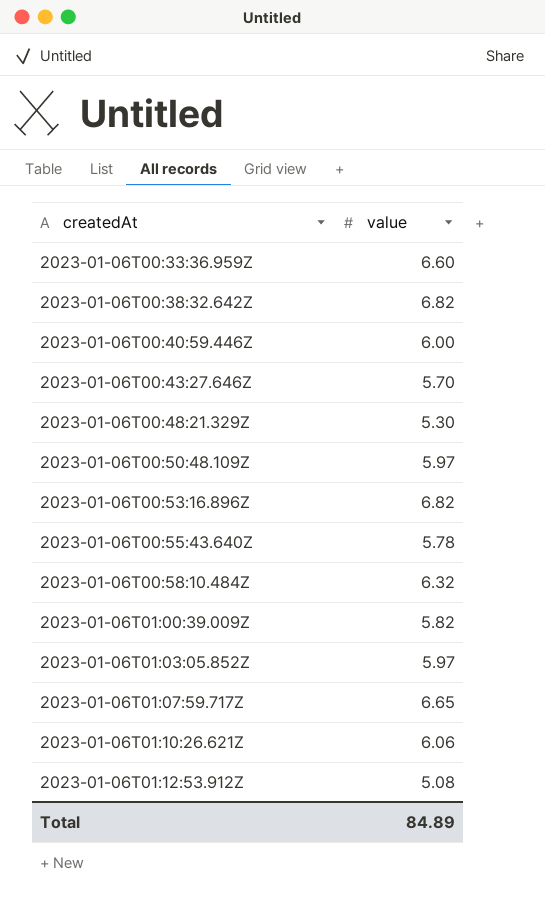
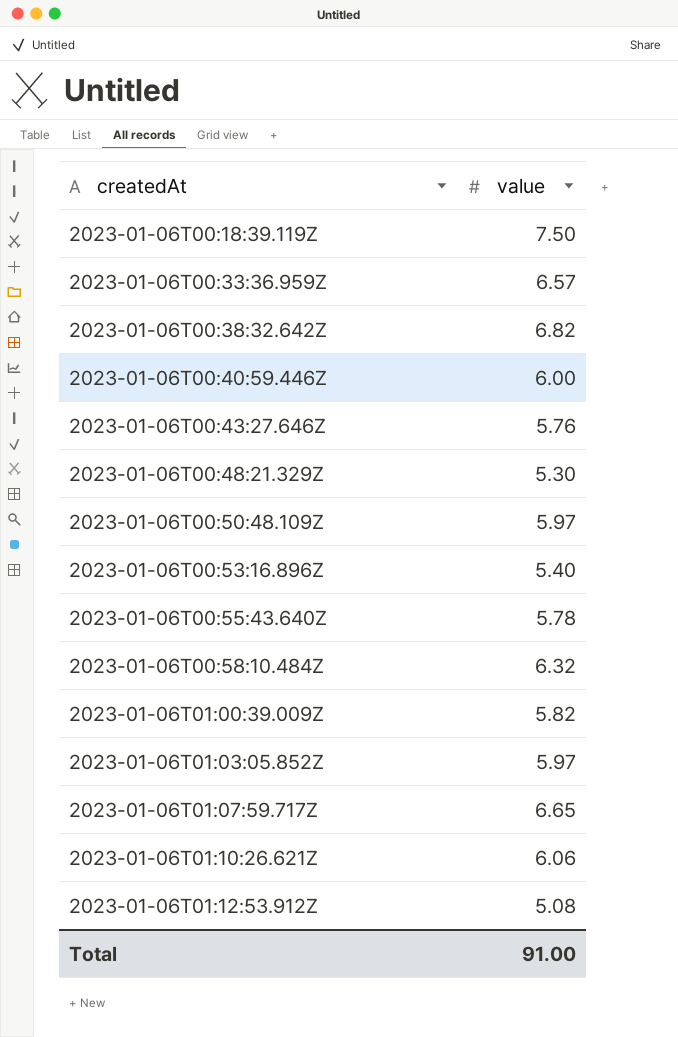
row 2023-01-06T00:18:39.119Z: none -> 7.50
2023-01-06T00:33:36.959Z | value: 6.60 -> 6.57
2023-01-06T00:43:27.646Z | value: 5.70 -> 5.76
2023-01-06T00:53:16.896Z | value: 6.82 -> 5.40
Total | value: 84.89 -> 91.00

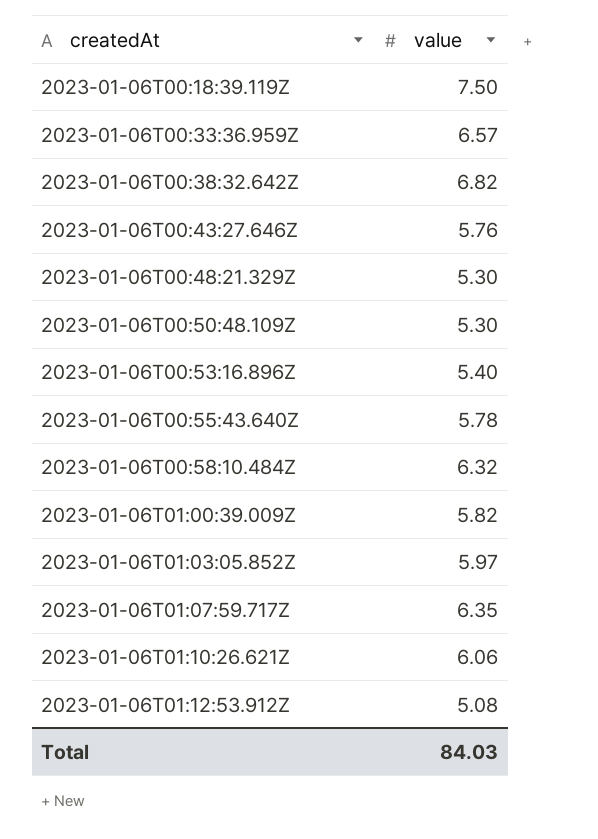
row 2023-01-06T00:40:59.446Z: 6.00 -> none
2023-01-06T00:50:48.109Z | value: 5.97 -> 5.30
2023-01-06T01:07:59.717Z | value: 6.65 -> 6.35
Total | value: 91.00 -> 84.03

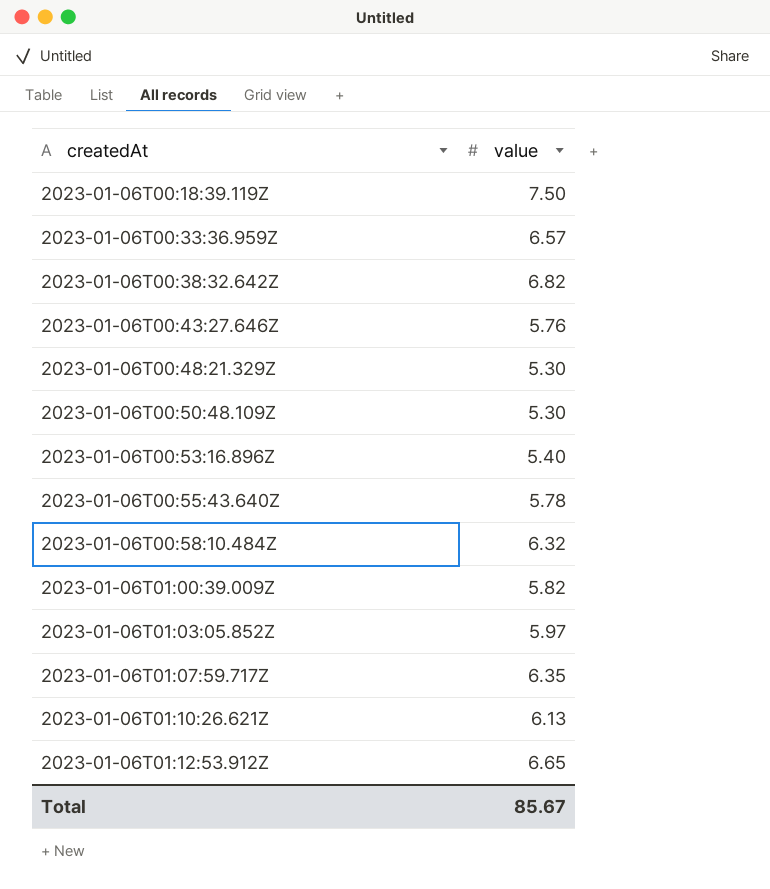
2023-01-06T01:10:26.621Z | value: 6.06 -> 6.13
2023-01-06T01:12:53.912Z | value: 5.08 -> 6.65
Total | value: 84.03 -> 85.67

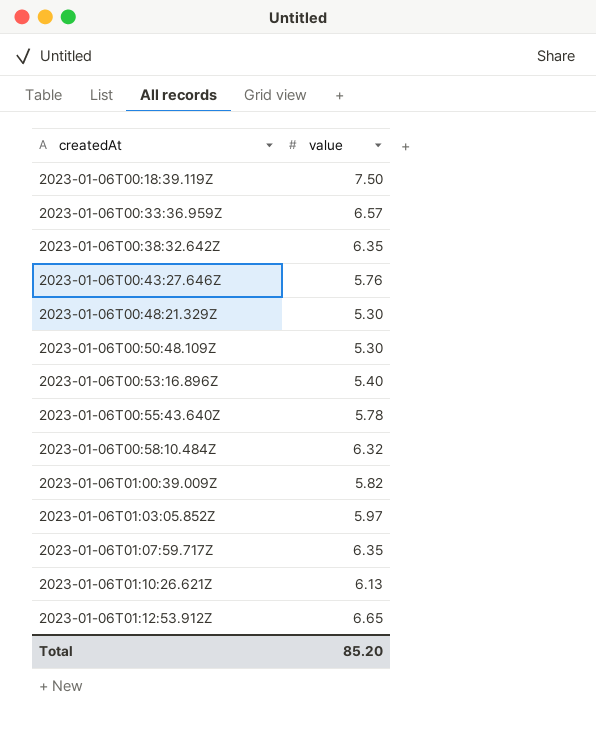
2023-01-06T00:38:32.642Z | value: 6.82 -> 6.35
Total | value: 85.67 -> 85.20

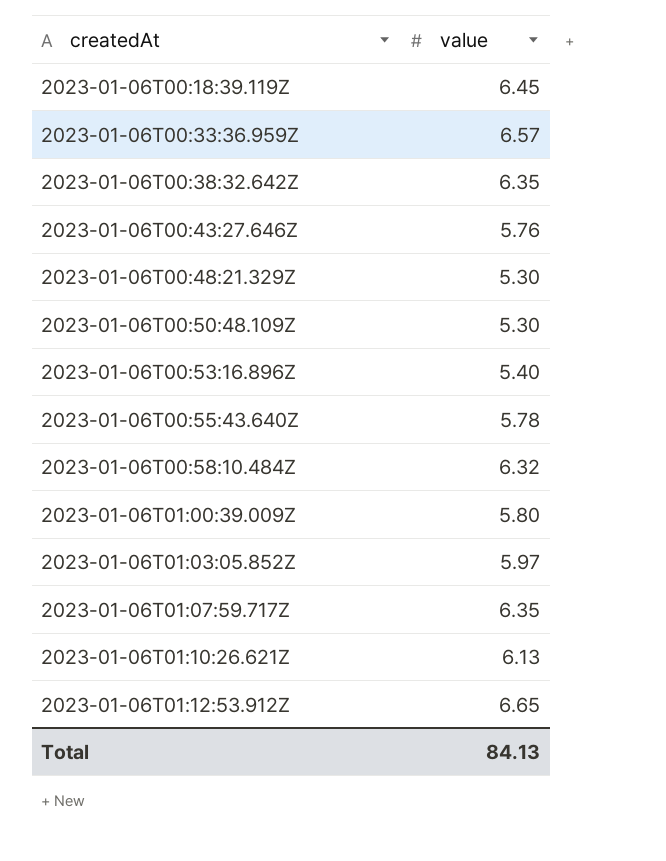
2023-01-06T00:18:39.119Z | value: 7.50 -> 6.45
2023-01-06T01:00:39.009Z | value: 5.82 -> 5.80
Total | value: 85.20 -> 84.13

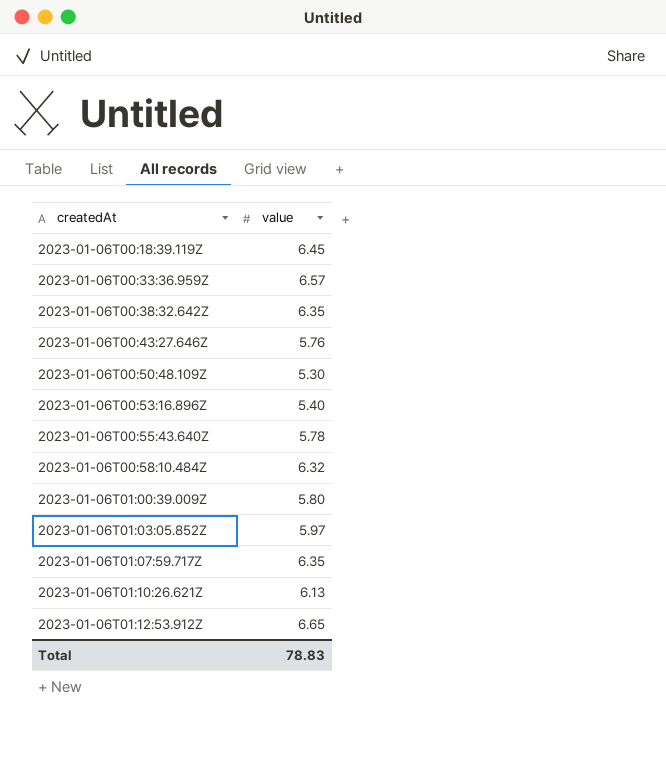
row 2023-01-06T00:48:21.329Z: 5.30 -> none
Total | value: 84.13 -> 78.83

